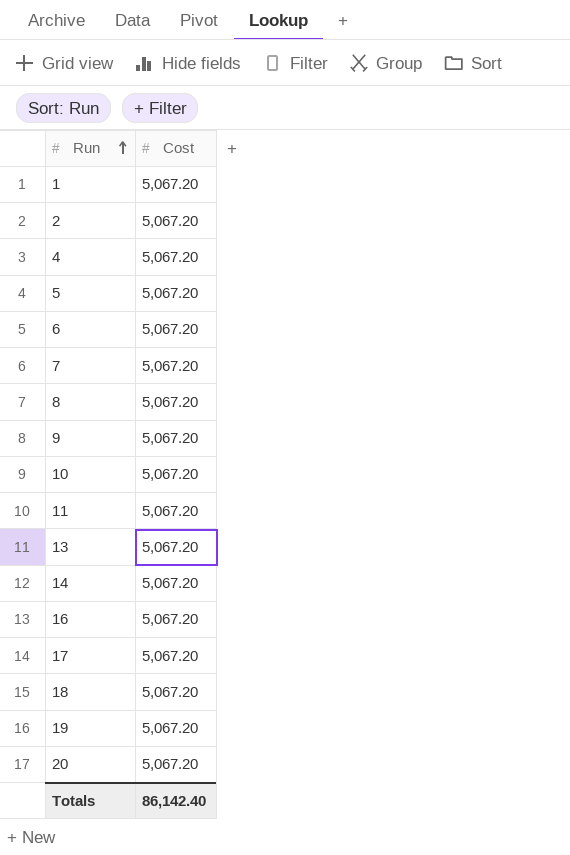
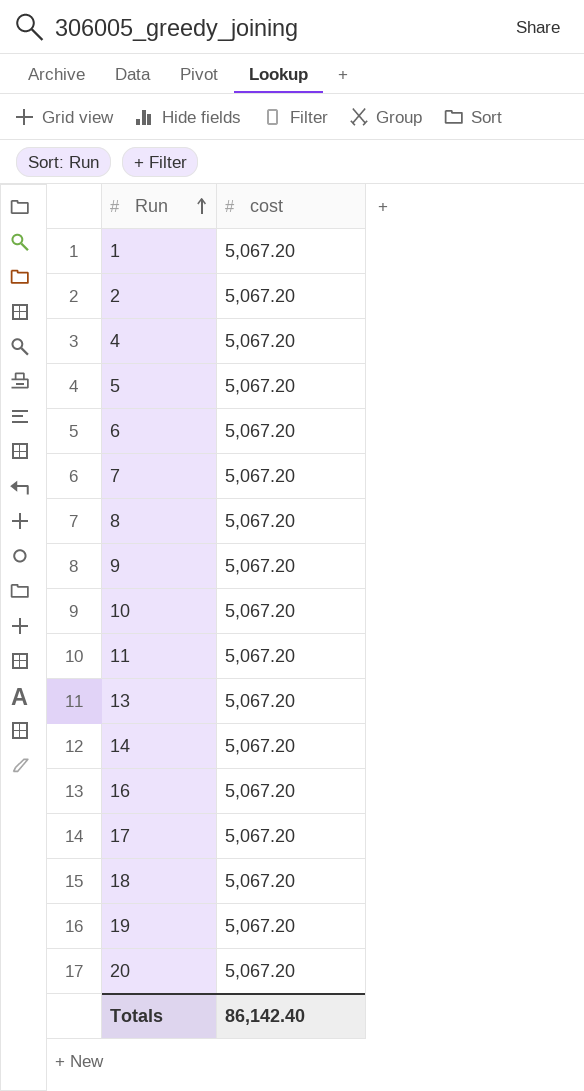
column name: Cost -> cost

